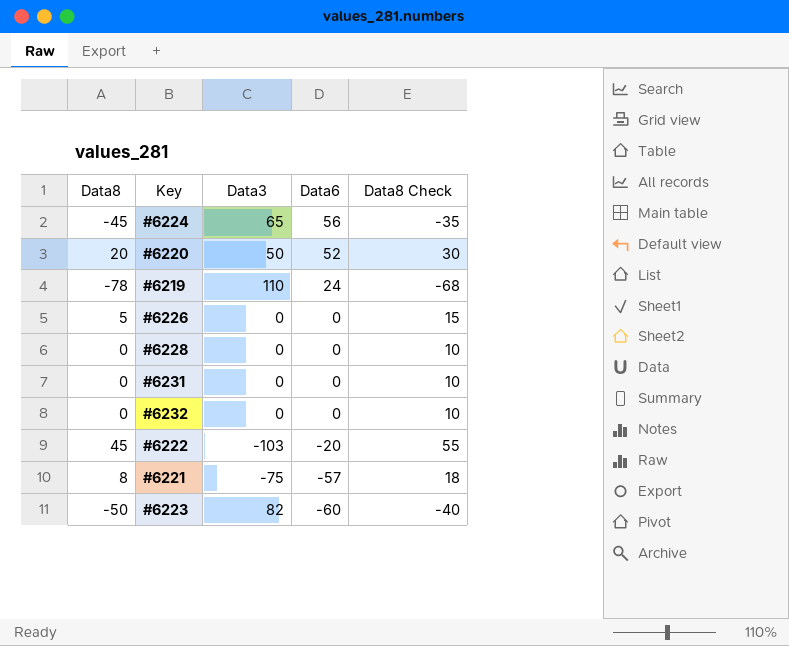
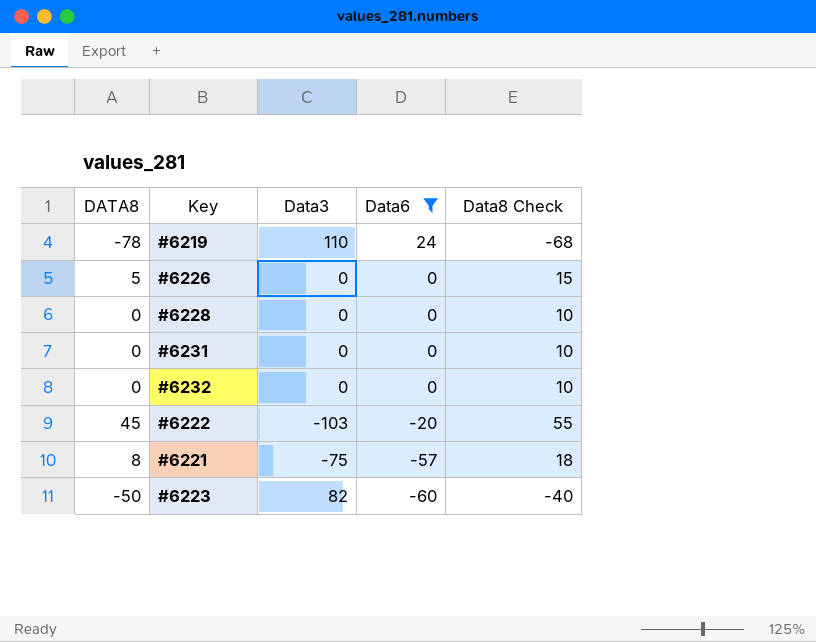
filter: none -> Data6 <= 24
column name: Data8 -> DATA8

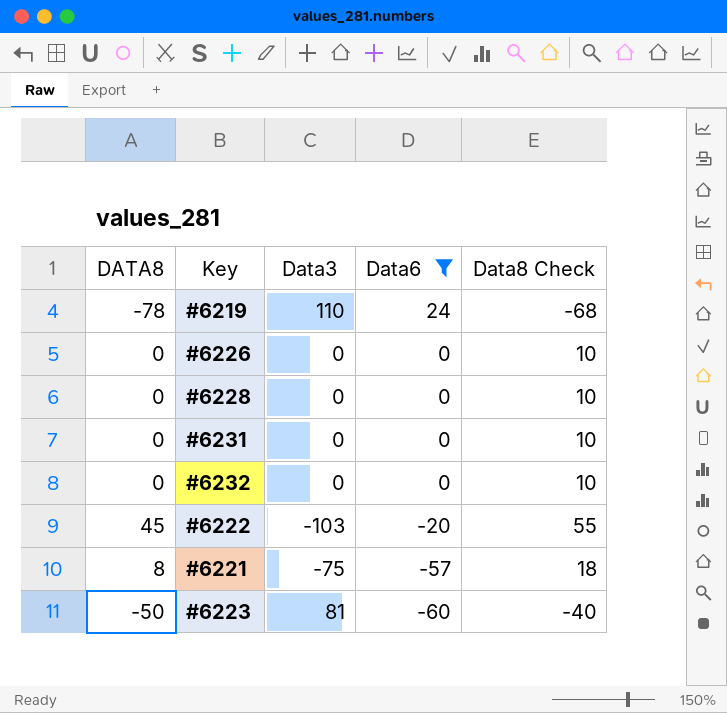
#6226 | DATA8: 5 -> 0
#6226 | Data8 Check: 15 -> 10
#6223 | Data3: 82 -> 81

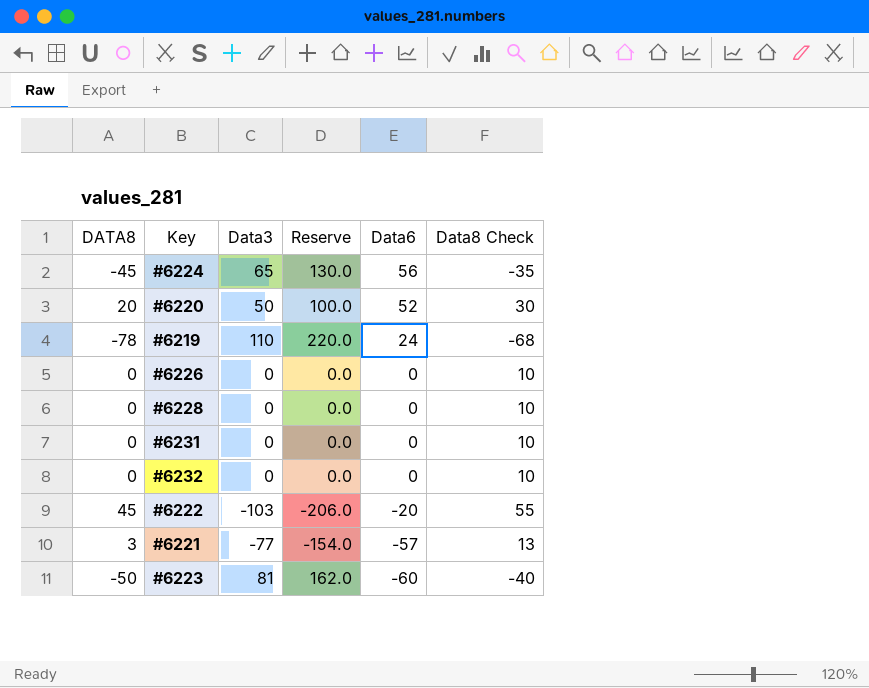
filter: Data6 <= 24 -> none
column Reserve | formula: none -> [Data3] * 2
#6221 | DATA8: 8 -> 3
#6221 | Data3: -75 -> -77
#6221 | Data8 Check: 18 -> 13

